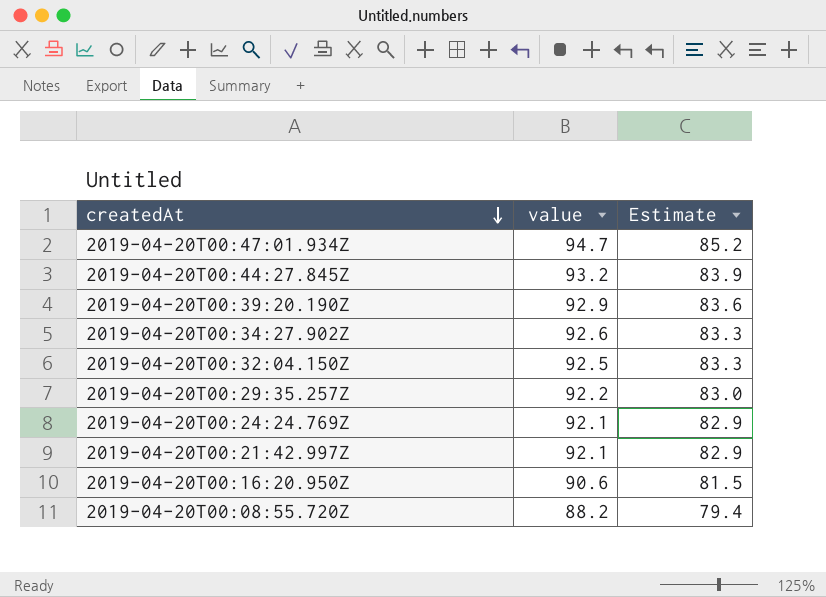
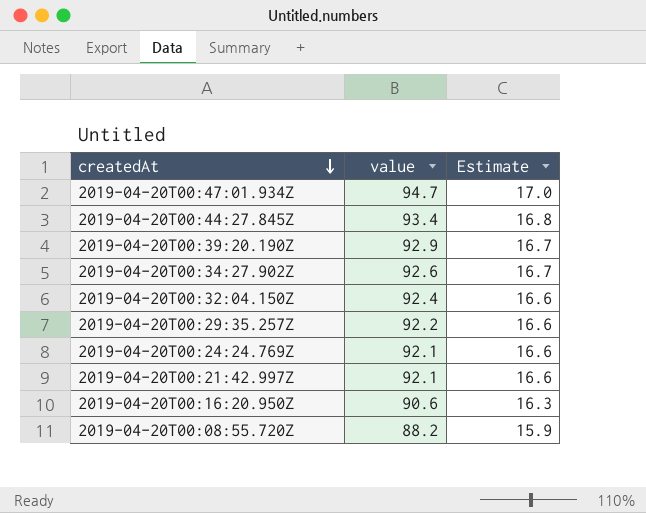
column Estimate | formula: [value] * 0.9 -> [value] * 0.18
2019-04-20T00:44:27.845Z | value: 93.2 -> 93.4
2019-04-20T00:32:04.150Z | value: 92.5 -> 92.4

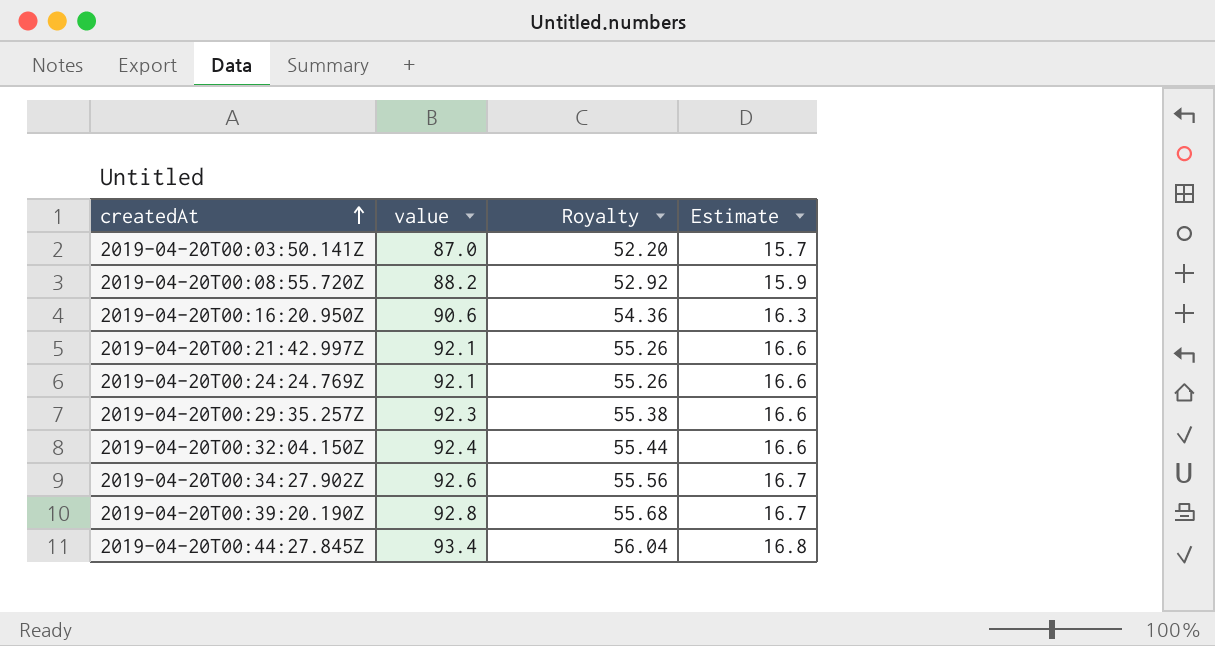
row order: createdAt descending -> createdAt ascending
column Royalty | formula: none -> [value] * 0.6
row 2019-04-20T00:47:01.934Z: 94.7 | 17.0 -> none
row 2019-04-20T00:03:50.141Z: none -> 87.0 | 52.20 | 15.7
2019-04-20T00:29:35.257Z | value: 92.2 -> 92.3
2019-04-20T00:39:20.190Z | value: 92.9 -> 92.8

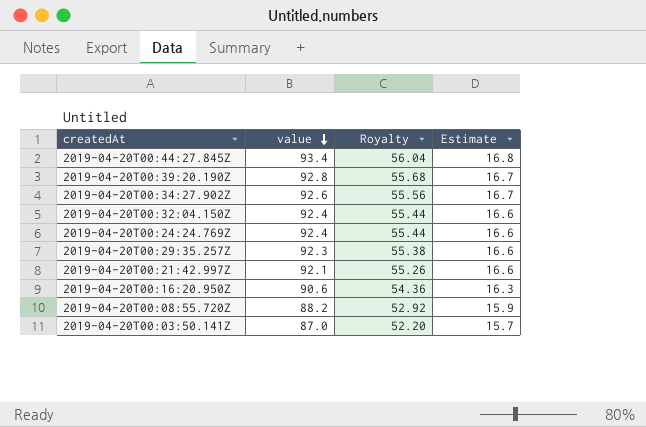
row order: createdAt ascending -> value descending
2019-04-20T00:24:24.769Z | value: 92.1 -> 92.4
2019-04-20T00:24:24.769Z | Royalty: 55.26 -> 55.44

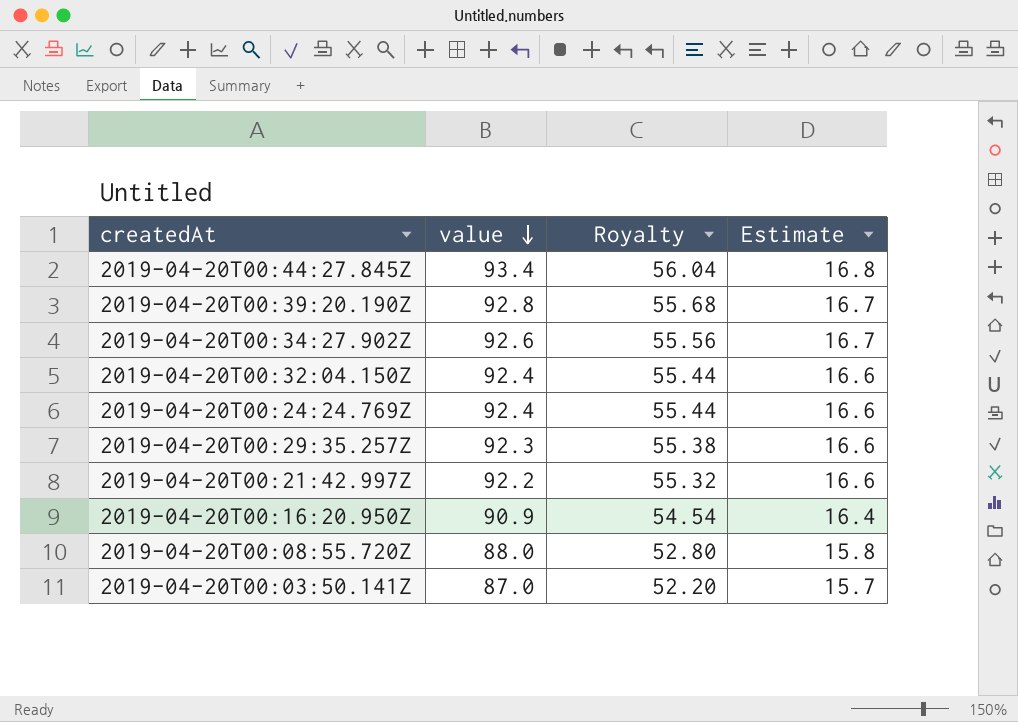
2019-04-20T00:21:42.997Z | value: 92.1 -> 92.2
2019-04-20T00:21:42.997Z | Royalty: 55.26 -> 55.32
2019-04-20T00:16:20.950Z | value: 90.6 -> 90.9
2019-04-20T00:16:20.950Z | Royalty: 54.36 -> 54.54
2019-04-20T00:16:20.950Z | Estimate: 16.3 -> 16.4
2019-04-20T00:08:55.720Z | value: 88.2 -> 88.0
2019-04-20T00:08:55.720Z | Royalty: 52.92 -> 52.80
2019-04-20T00:08:55.720Z | Estimate: 15.9 -> 15.8

